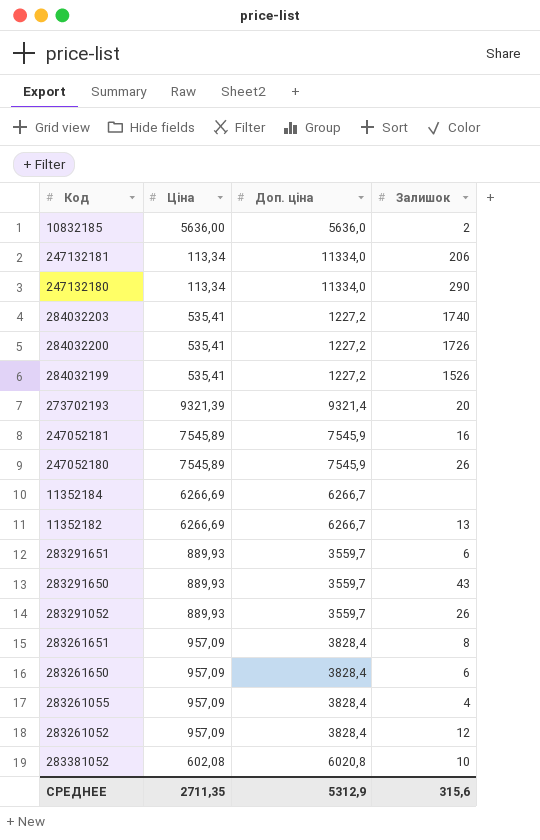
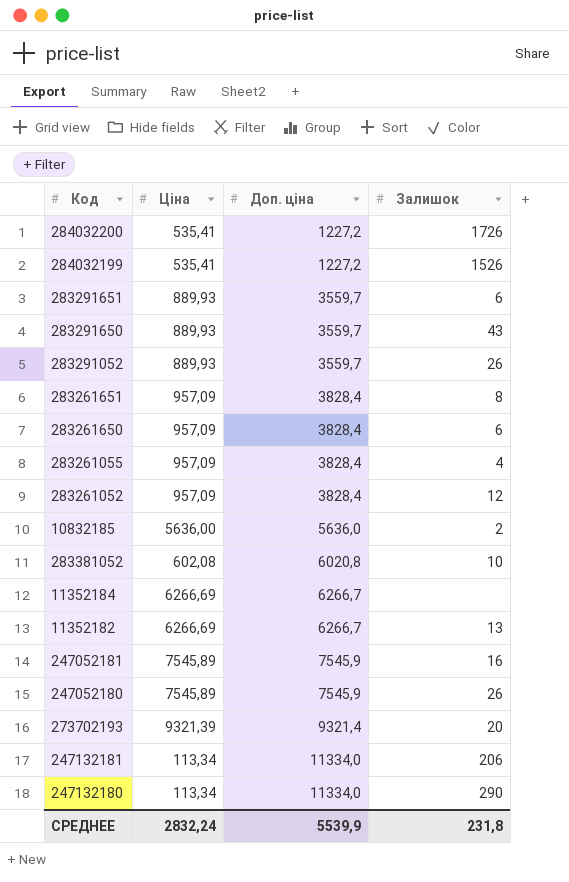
row order: none -> Доп. ціна ascending
row 284032203: 535,41 | 1227,2 | 1740 -> none
СРЕДНЕЕ | Ціна: 2711,35 -> 2832,24
СРЕДНЕЕ | Доп. ціна: 5312,9 -> 5539,9
СРЕДНЕЕ | Залишок: 315,6 -> 231,8

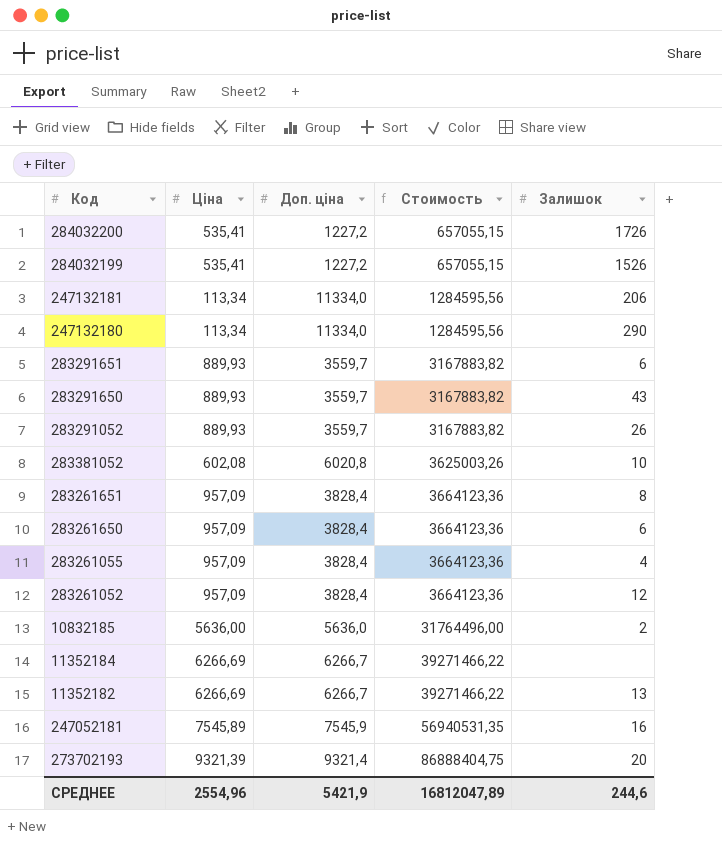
row order: Доп. ціна ascending -> Стоимость ascending
column Стоимость | formula: none -> [Ціна] * [Доп. ціна]
row 247052180: 7545,89 | 7545,9 | 26 -> none
СРЕДНЕЕ | Ціна: 2832,24 -> 2554,96
СРЕДНЕЕ | Доп. ціна: 5539,9 -> 5421,9
СРЕДНЕЕ | Залишок: 231,8 -> 244,6

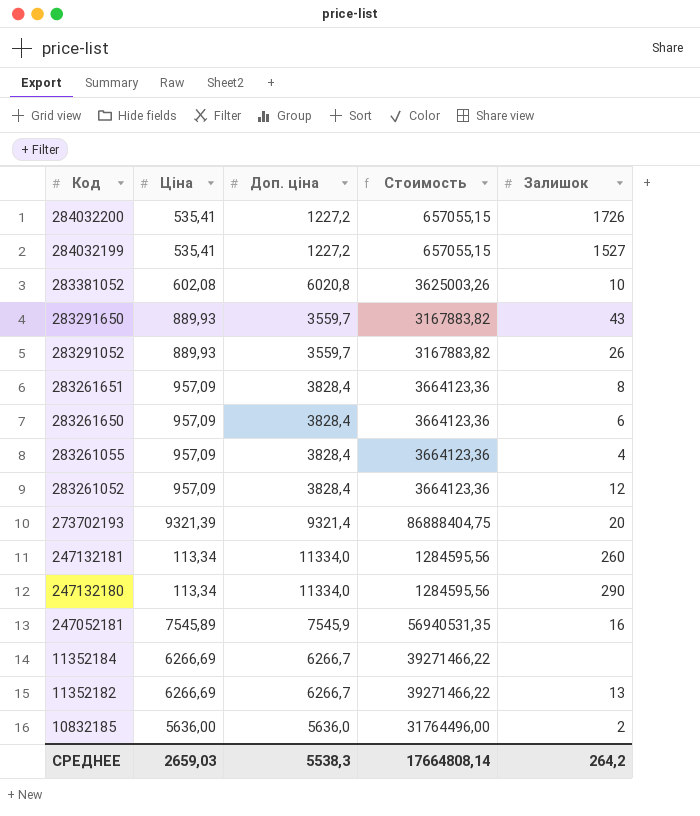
row order: Стоимость ascending -> Код descending
row 283291651: 889,93 | 3559,7 | 3167883,82 | 6 -> none
284032199 | Залишок: 1526 -> 1527
247132181 | Залишок: 206 -> 260
СРЕДНЕЕ | Ціна: 2554,96 -> 2659,03
СРЕДНЕЕ | Доп. ціна: 5421,9 -> 5538,3
СРЕДНЕЕ | Стоимость: 16812047,89 -> 17664808,14
СРЕДНЕЕ | Залишок: 244,6 -> 264,2

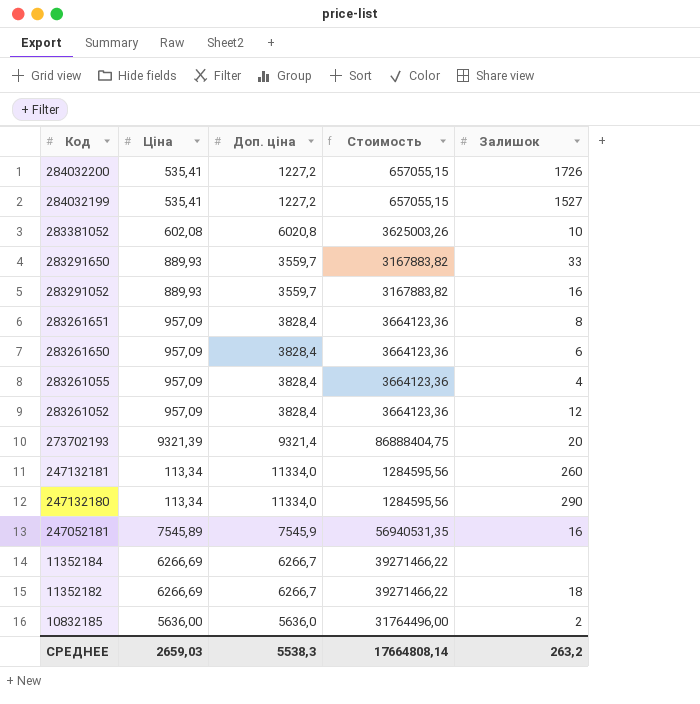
283291650 | Залишок: 43 -> 33
283291052 | Залишок: 26 -> 16
11352182 | Залишок: 13 -> 18
СРЕДНЕЕ | Залишок: 264,2 -> 263,2

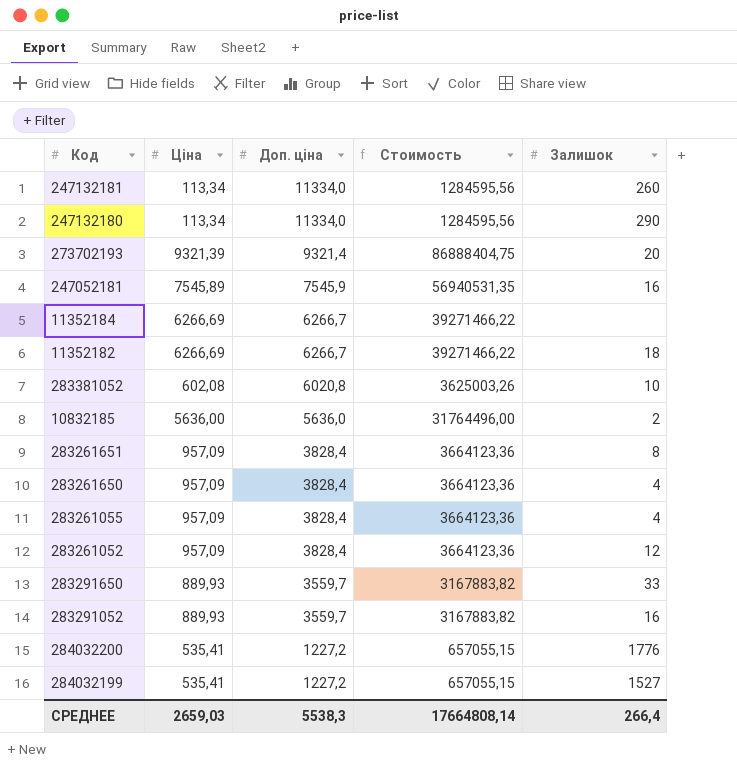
row order: Код descending -> Доп. ціна descending
283261650 | Залишок: 6 -> 4
284032200 | Залишок: 1726 -> 1776
СРЕДНЕЕ | Залишок: 263,2 -> 266,4

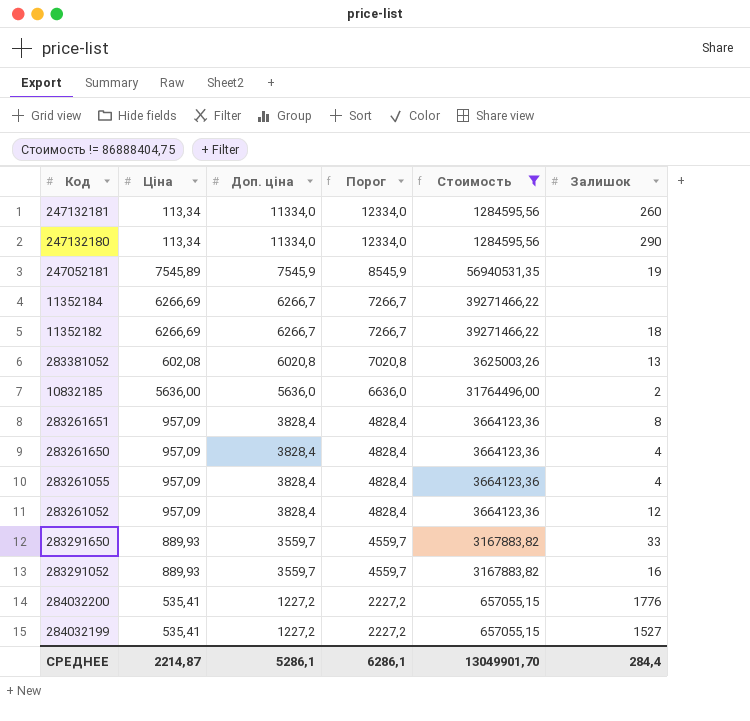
filter: none -> Стоимость != 86888404,75
column Порог | formula: none -> [Доп. ціна] + 1000
247052181 | Залишок: 16 -> 19
283381052 | Залишок: 10 -> 13
СРЕДНЕЕ | Ціна: 2659,03 -> 2214,87
СРЕДНЕЕ | Доп. ціна: 5538,3 -> 5286,1
СРЕДНЕЕ | Стоимость: 17664808,14 -> 13049901,70
СРЕДНЕЕ | Залишок: 266,4 -> 284,4

